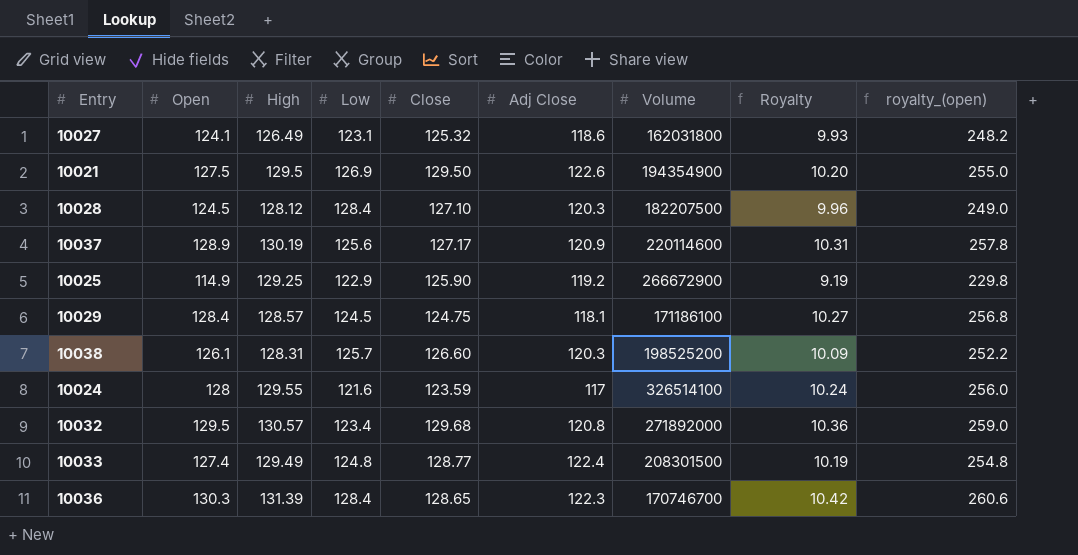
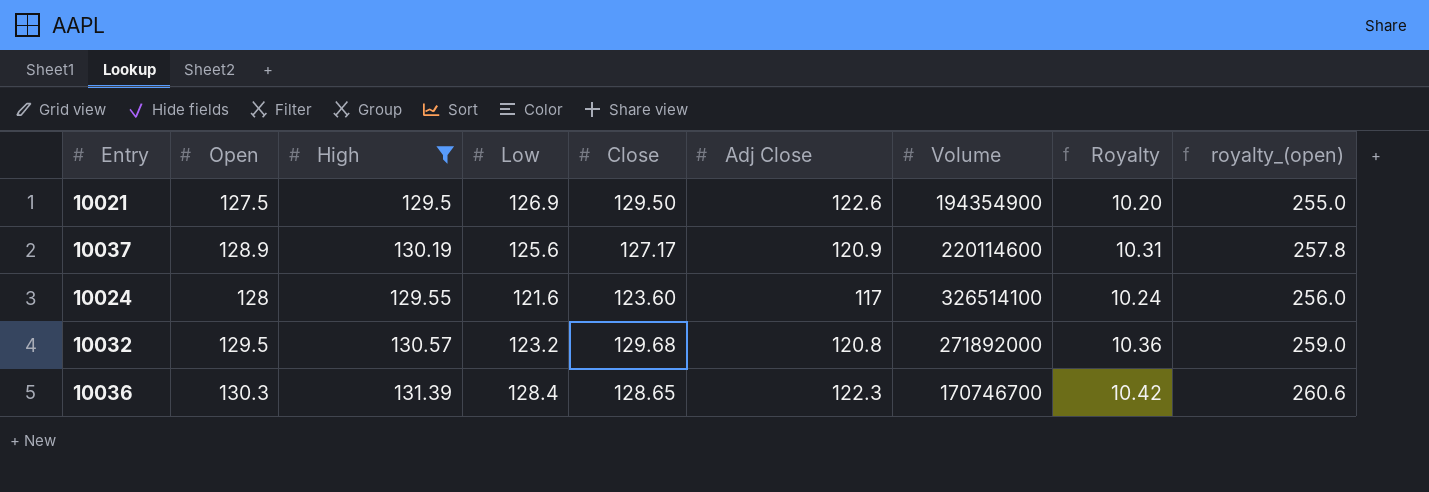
filter: none -> High >= 129.5
10024 | Close: 123.59 -> 123.60
10032 | Low: 123.4 -> 123.2

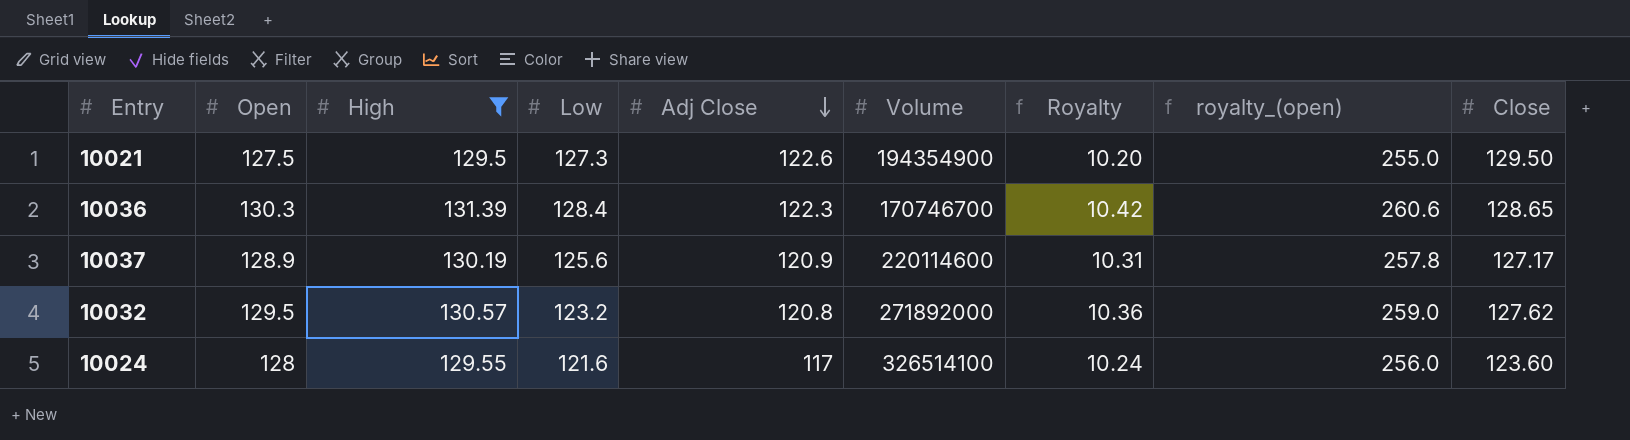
row order: none -> Adj Close descending
column Close | position: 5 -> 9
10021 | Low: 126.9 -> 127.3
10032 | Close: 129.68 -> 127.62

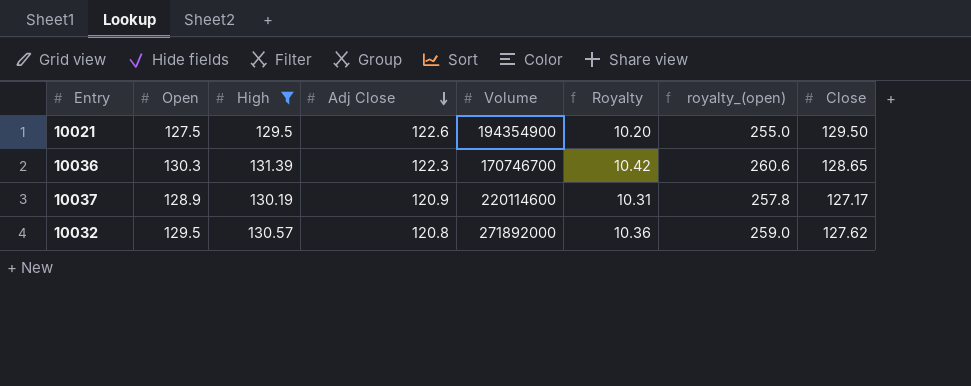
column Low | position: 4 -> none
row 10024: 128 | 129.55 | 121.6 | 117 | 326514100 | 10.24 | 256.0 | 123.60 -> none

